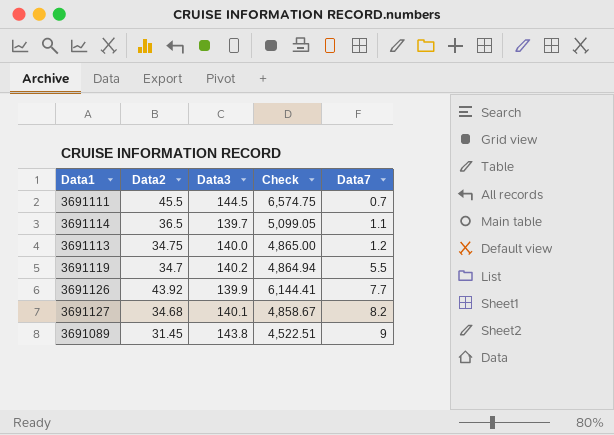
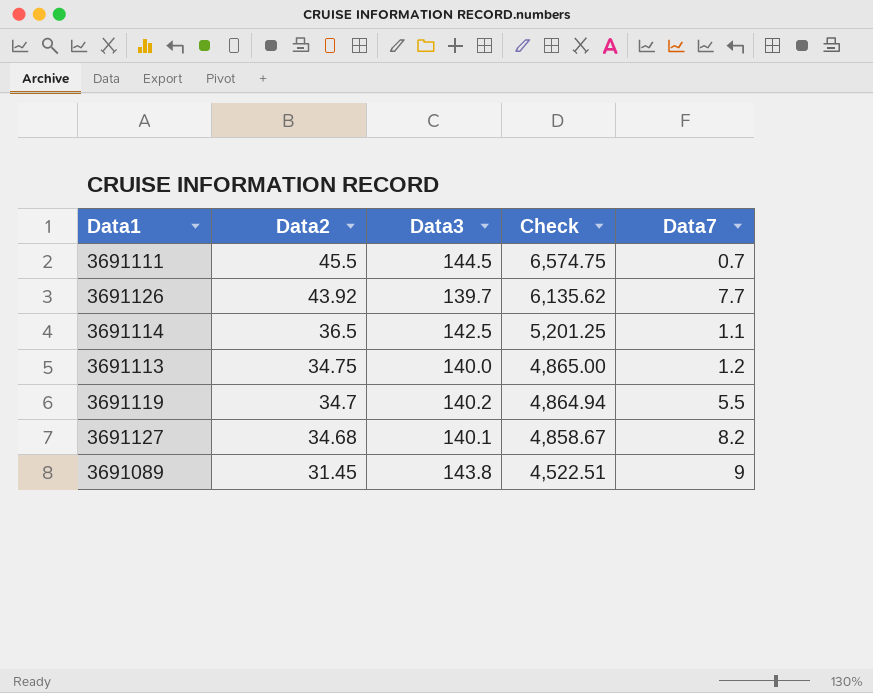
row order: Data7 ascending -> Data2 descending
3691126 | Data3: 139.9 -> 139.7
3691126 | Check: 6,144.41 -> 6,135.62
3691114 | Data3: 139.7 -> 142.5
3691114 | Check: 5,099.05 -> 5,201.25

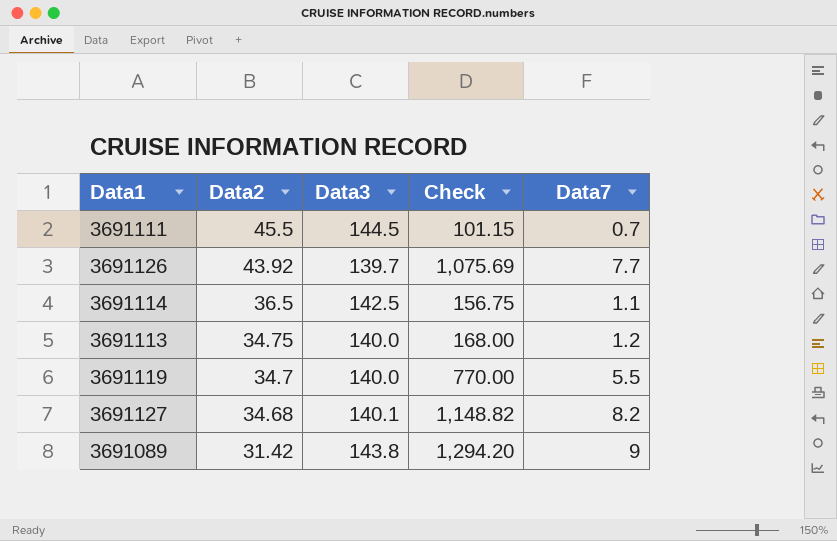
column Check | formula: [Data2] * [Data3] -> [Data3] * [Data7]
3691119 | Data3: 140.2 -> 140.0
3691089 | Data2: 31.45 -> 31.42

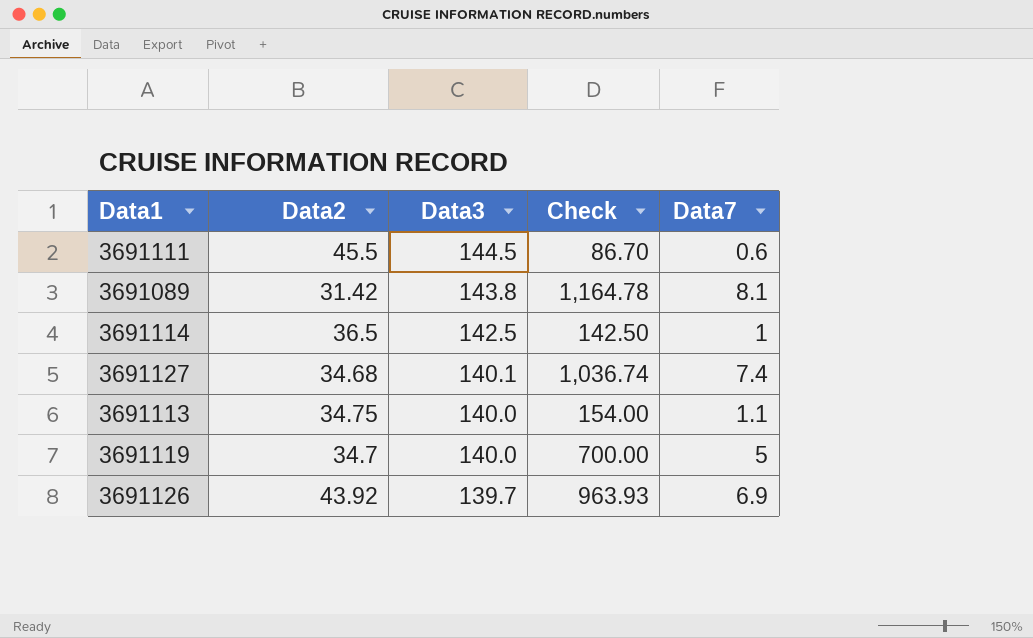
row order: Data2 descending -> Data3 descending
3691111 | Check: 101.15 -> 86.70
3691111 | Data7: 0.7 -> 0.6
3691089 | Check: 1,294.20 -> 1,164.78
3691089 | Data7: 9 -> 8.1
3691114 | Check: 156.75 -> 142.50
3691114 | Data7: 1.1 -> 1
3691127 | Check: 1,148.82 -> 1,036.74
3691127 | Data7: 8.2 -> 7.4
3691113 | Check: 168.00 -> 154.00
3691113 | Data7: 1.2 -> 1.1
3691119 | Check: 770.00 -> 700.00
3691119 | Data7: 5.5 -> 5
3691126 | Check: 1,075.69 -> 963.93
3691126 | Data7: 7.7 -> 6.9

